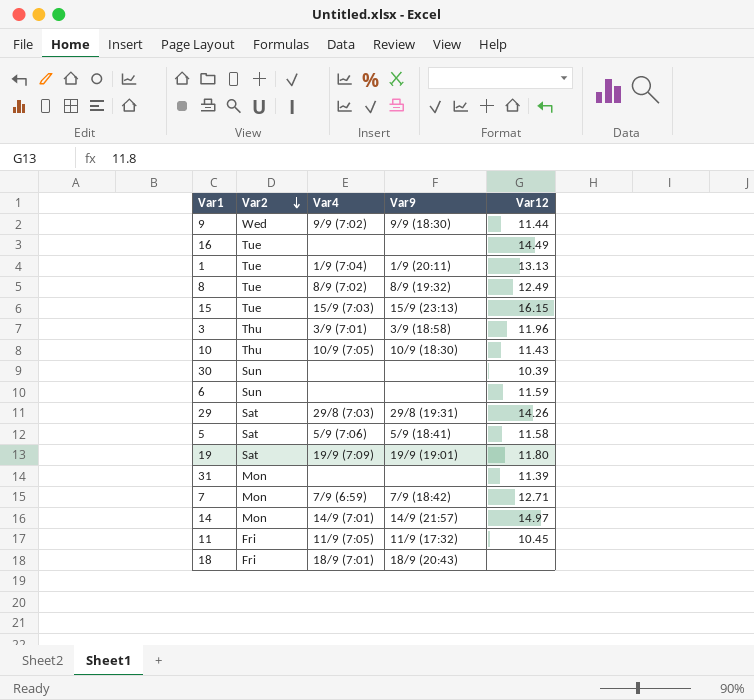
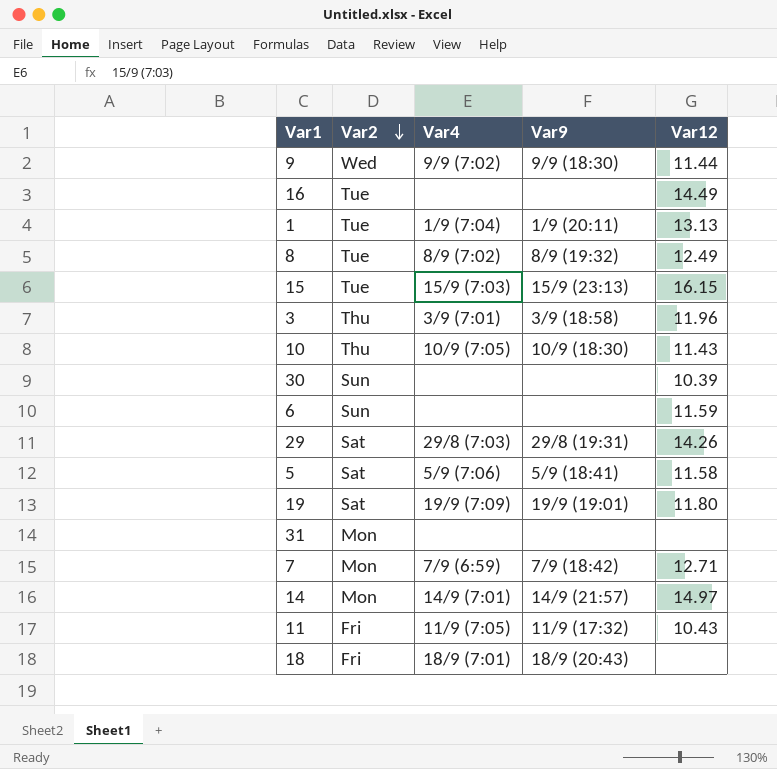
31 | Var12: 11.39 -> none
11 | Var12: 10.45 -> 10.43

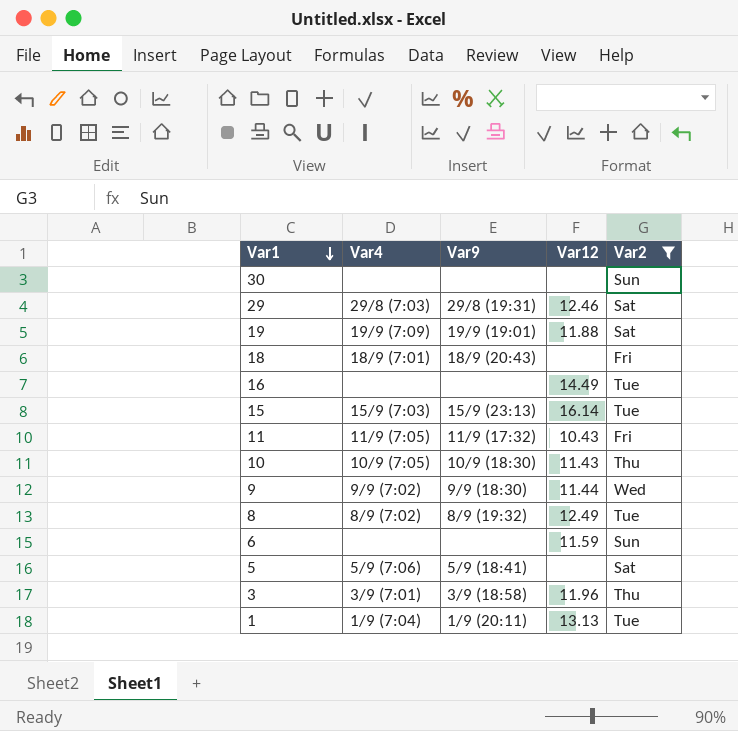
filter: none -> Var2 != Mon
row order: Var2 descending -> Var1 descending
column Var2 | position: 2 -> 5
30 | Var12: 10.39 -> none
29 | Var12: 14.26 -> 12.46
19 | Var12: 11.80 -> 11.88
15 | Var12: 16.15 -> 16.14
5 | Var12: 11.58 -> none

